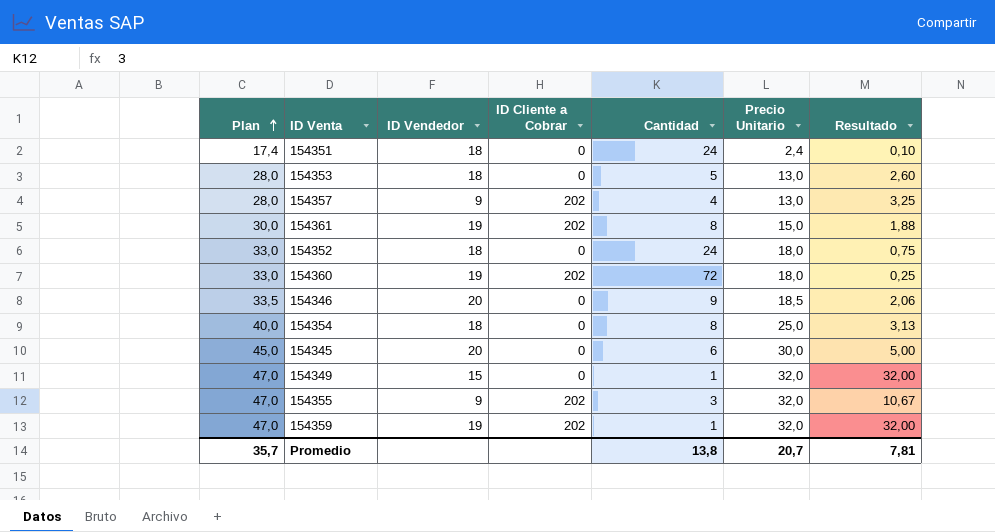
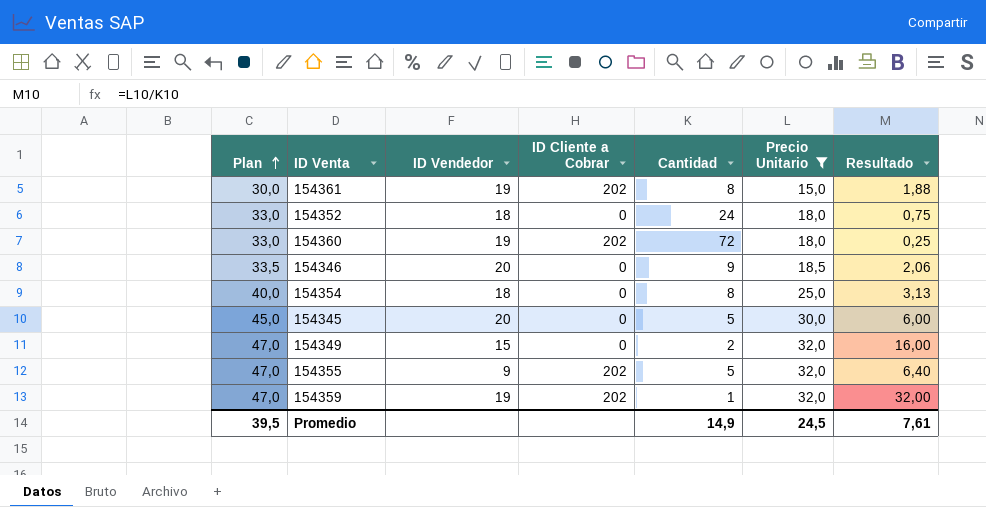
filter: none -> Precio Unitario >= 15,0
154345 | Cantidad: 6 -> 5
154345 | Resultado: 5,00 -> 6,00
154349 | Cantidad: 1 -> 2
154349 | Resultado: 32,00 -> 16,00
154355 | Cantidad: 3 -> 5
154355 | Resultado: 10,67 -> 6,40
Promedio | Plan: 35,7 -> 39,5
Promedio | Cantidad: 13,8 -> 14,9
Promedio | Precio Unitario: 20,7 -> 24,5
Promedio | Resultado: 7,81 -> 7,61

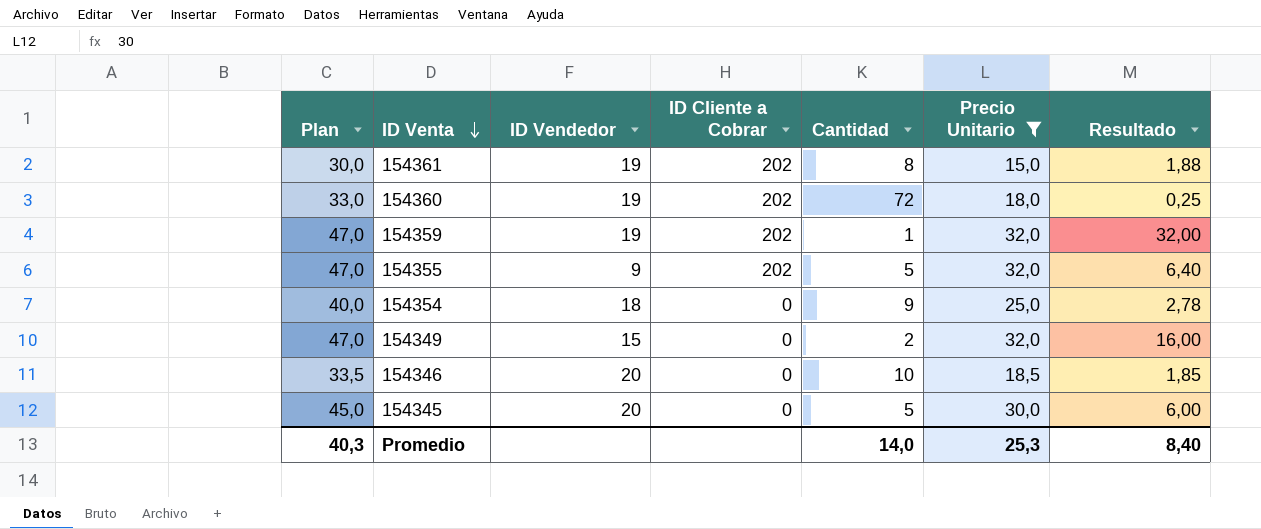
row order: Plan ascending -> ID Venta descending
row 154352: 33,0 | 18 | 0 | 24 | 18,0 | 0,75 -> none
154354 | Cantidad: 8 -> 9
154354 | Resultado: 3,13 -> 2,78
154346 | Cantidad: 9 -> 10
154346 | Resultado: 2,06 -> 1,85
Promedio | Plan: 39,5 -> 40,3
Promedio | Cantidad: 14,9 -> 14,0
Promedio | Precio Unitario: 24,5 -> 25,3
Promedio | Resultado: 7,61 -> 8,40

